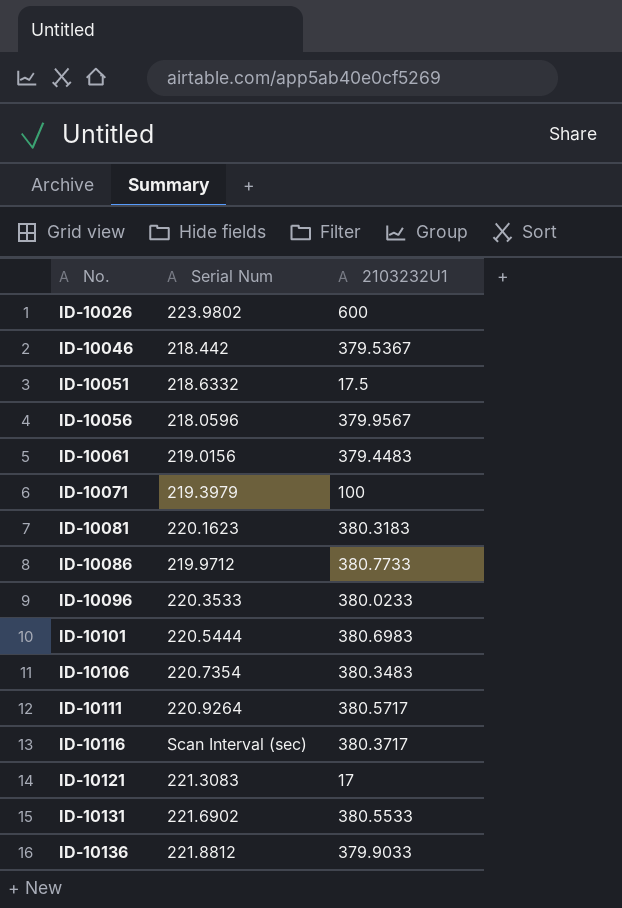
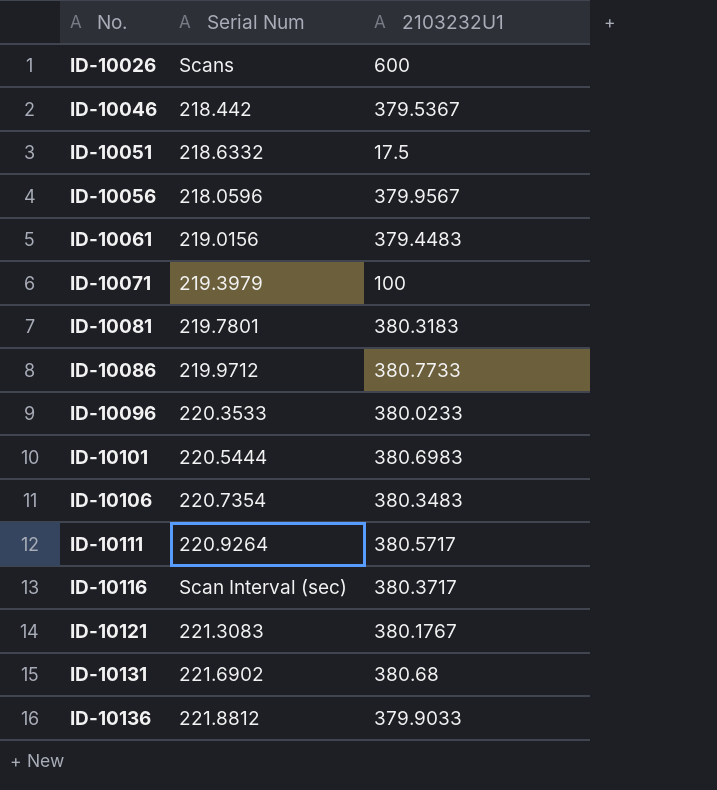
ID-10026 | Serial Num: 223.9802 -> Scans
ID-10081 | Serial Num: 220.1623 -> 219.7801
ID-10121 | 2103232U1: 17 -> 380.1767
ID-10131 | 2103232U1: 380.5533 -> 380.68

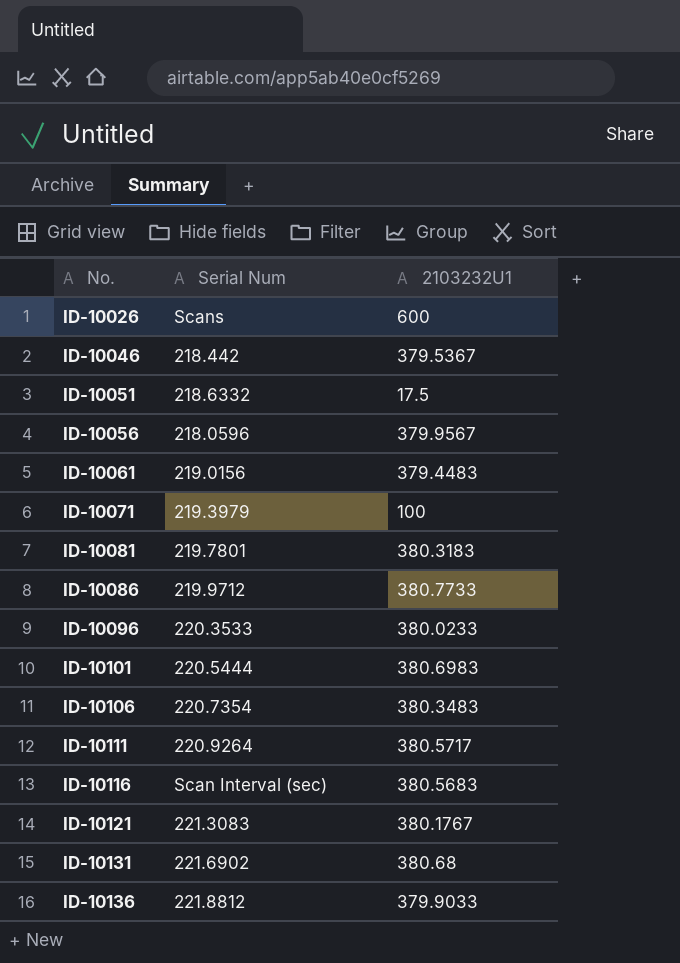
ID-10116 | 2103232U1: 380.3717 -> 380.5683

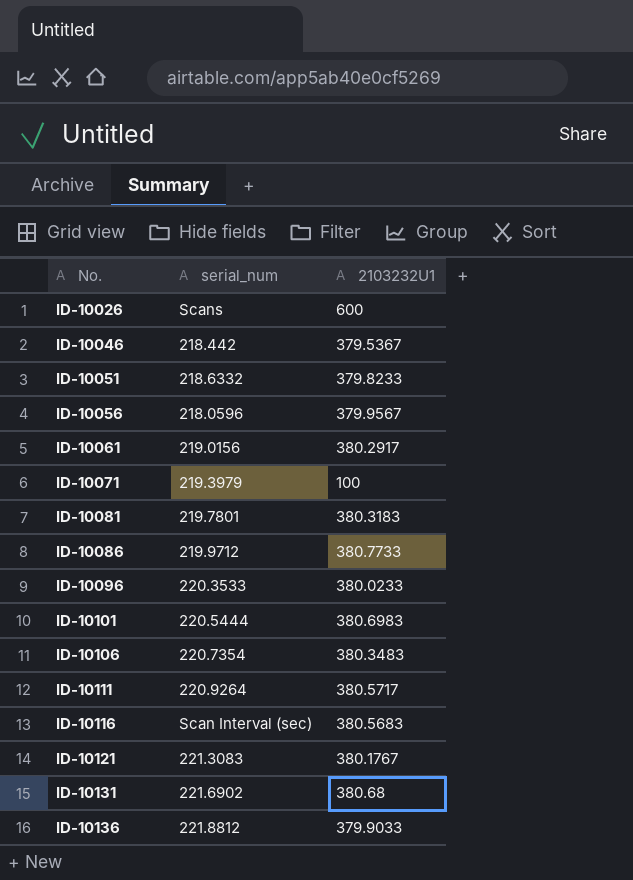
column name: Serial Num -> serial_num
ID-10051 | 2103232U1: 17.5 -> 379.8233
ID-10061 | 2103232U1: 379.4483 -> 380.2917

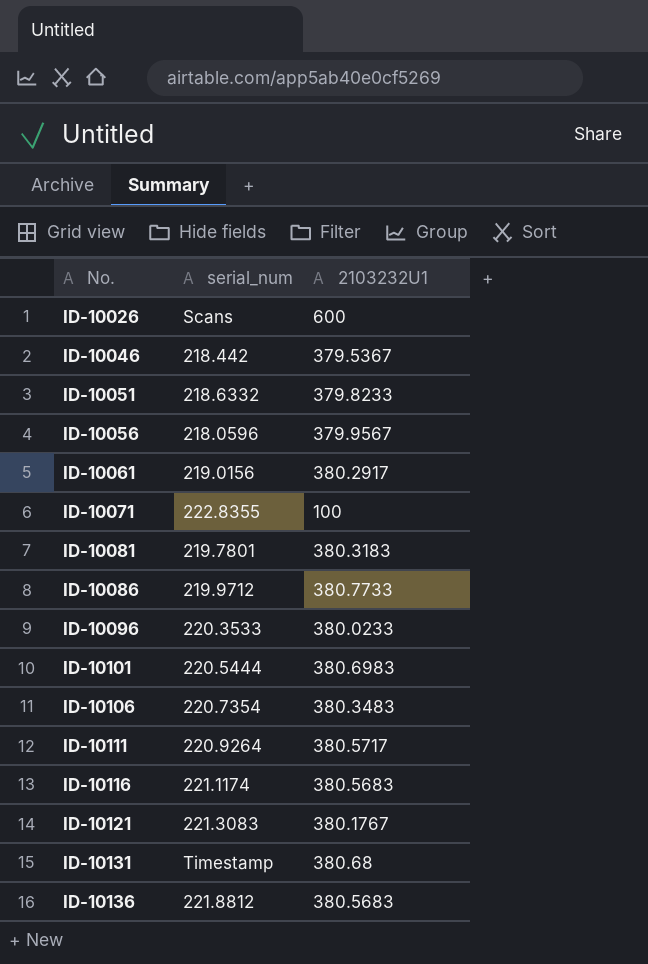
ID-10071 | serial_num: 219.3979 -> 222.8355
ID-10116 | serial_num: Scan Interval (sec) -> 221.1174
ID-10131 | serial_num: 221.6902 -> Timestamp
ID-10136 | 2103232U1: 379.9033 -> 380.5683

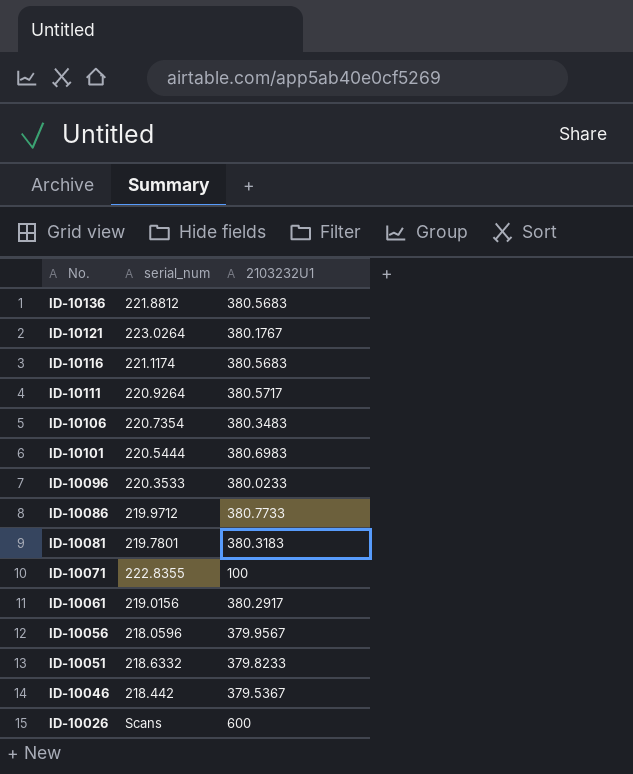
row order: No. ascending -> No. descending
row ID-10131: Timestamp | 380.68 -> none
ID-10121 | serial_num: 221.3083 -> 223.0264

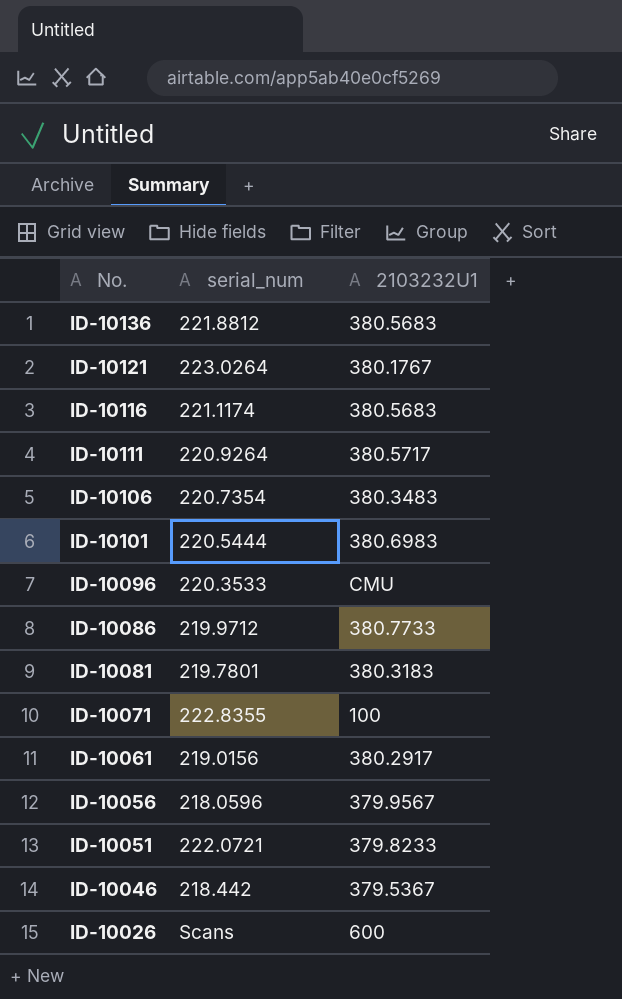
ID-10096 | 2103232U1: 380.0233 -> CMU
ID-10051 | serial_num: 218.6332 -> 222.0721

